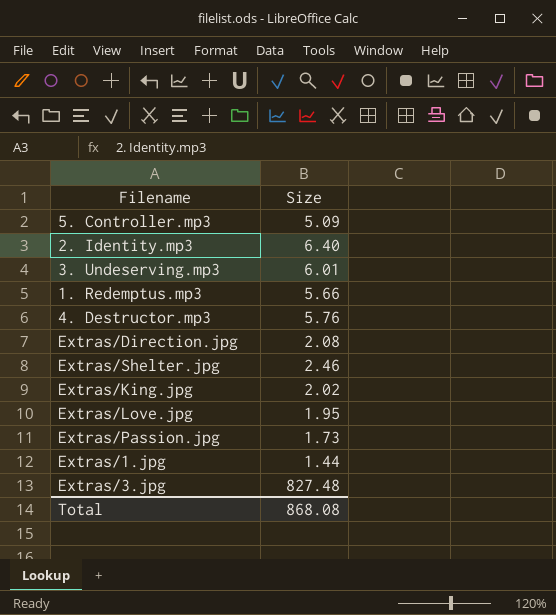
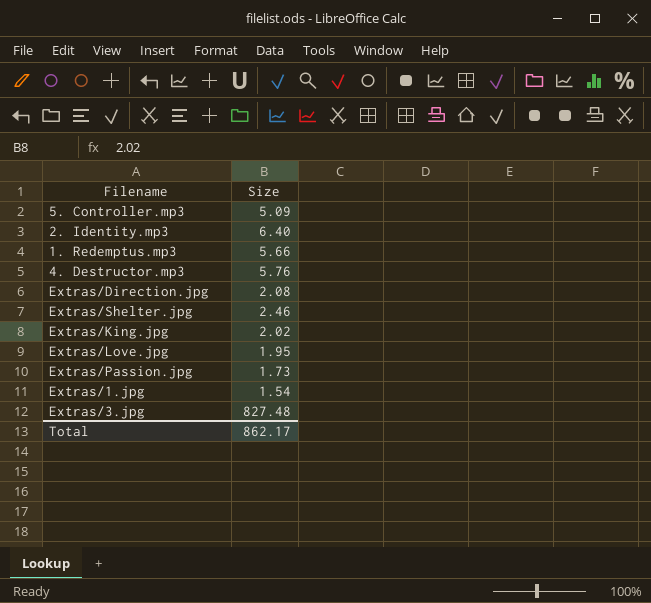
row 3. Undeserving.mp3: 6.01 -> none
Extras/1.jpg | Size: 1.44 -> 1.54
Total | Size: 868.08 -> 862.17

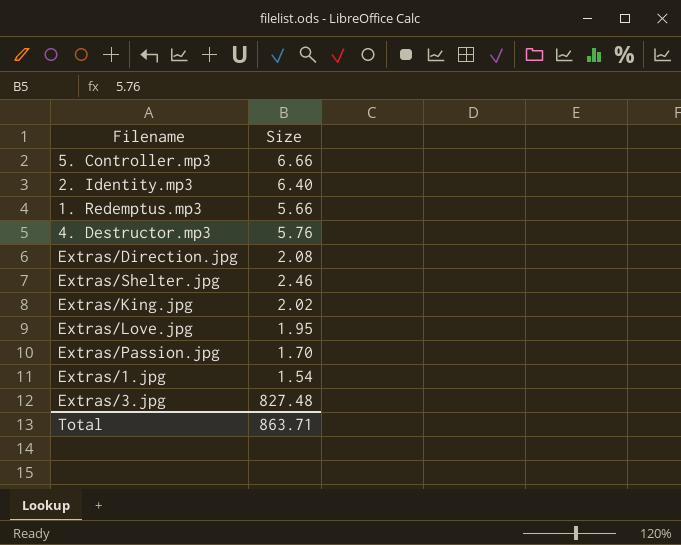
5. Controller.mp3 | Size: 5.09 -> 6.66
Extras/Passion.jpg | Size: 1.73 -> 1.70
Total | Size: 862.17 -> 863.71

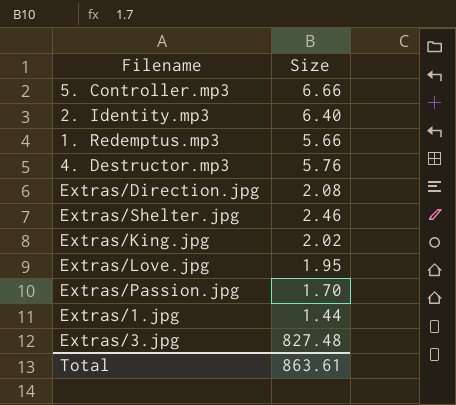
Extras/1.jpg | Size: 1.54 -> 1.44
Total | Size: 863.71 -> 863.61

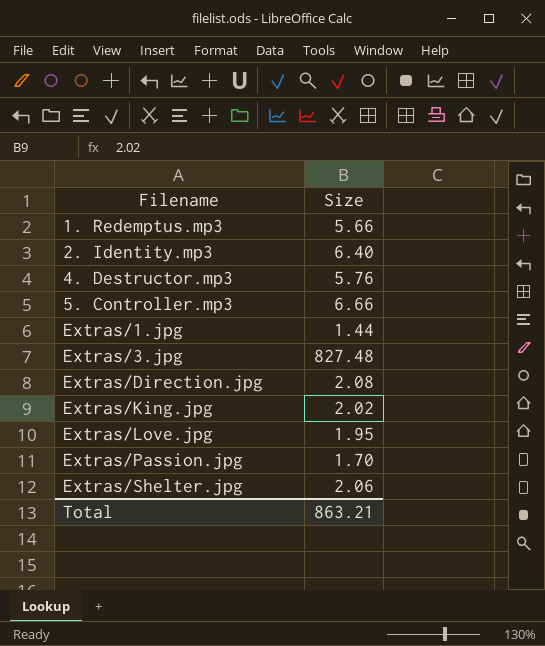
row order: none -> Filename ascending
Extras/Shelter.jpg | Size: 2.46 -> 2.06
Total | Size: 863.61 -> 863.21

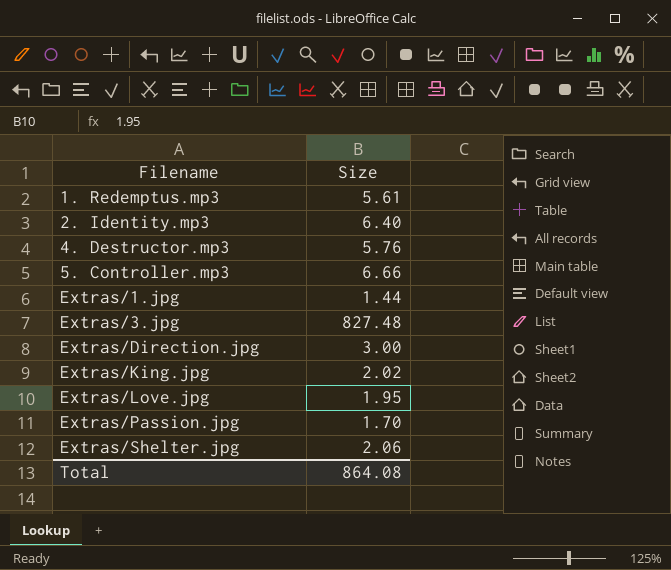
1. Redemptus.mp3 | Size: 5.66 -> 5.61
Extras/Direction.jpg | Size: 2.08 -> 3.00
Total | Size: 863.21 -> 864.08

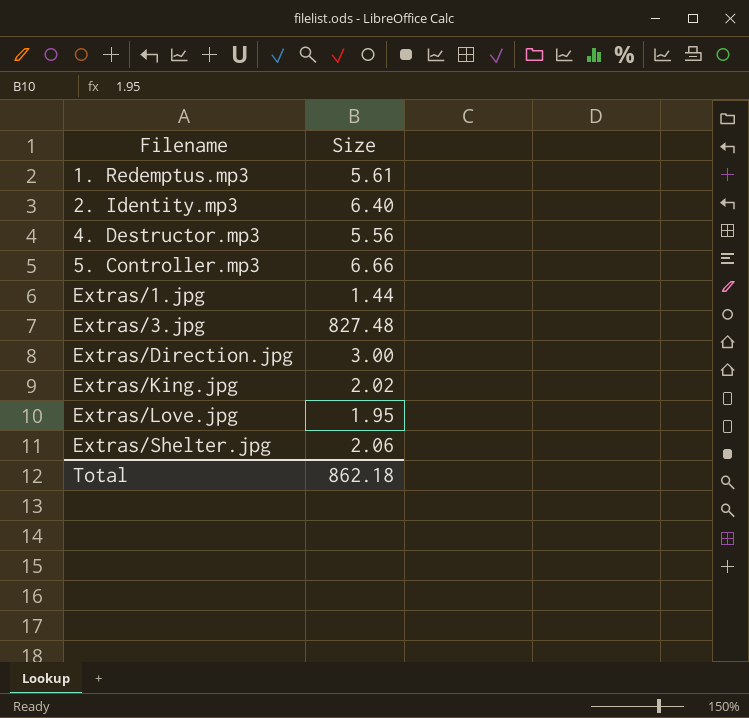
row Extras/Passion.jpg: 1.70 -> none
4. Destructor.mp3 | Size: 5.76 -> 5.56
Total | Size: 864.08 -> 862.18

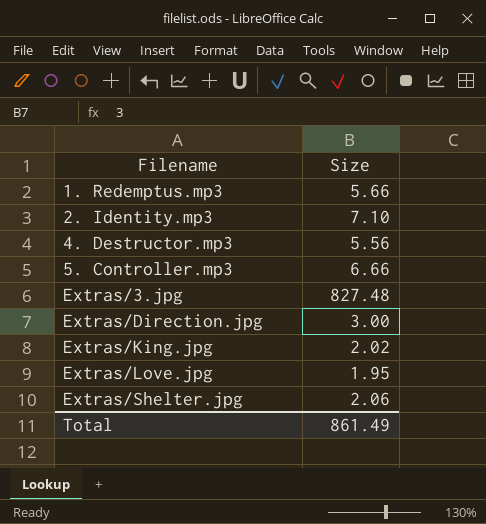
row Extras/1.jpg: 1.44 -> none
1. Redemptus.mp3 | Size: 5.61 -> 5.66
2. Identity.mp3 | Size: 6.40 -> 7.10
Total | Size: 862.18 -> 861.49

